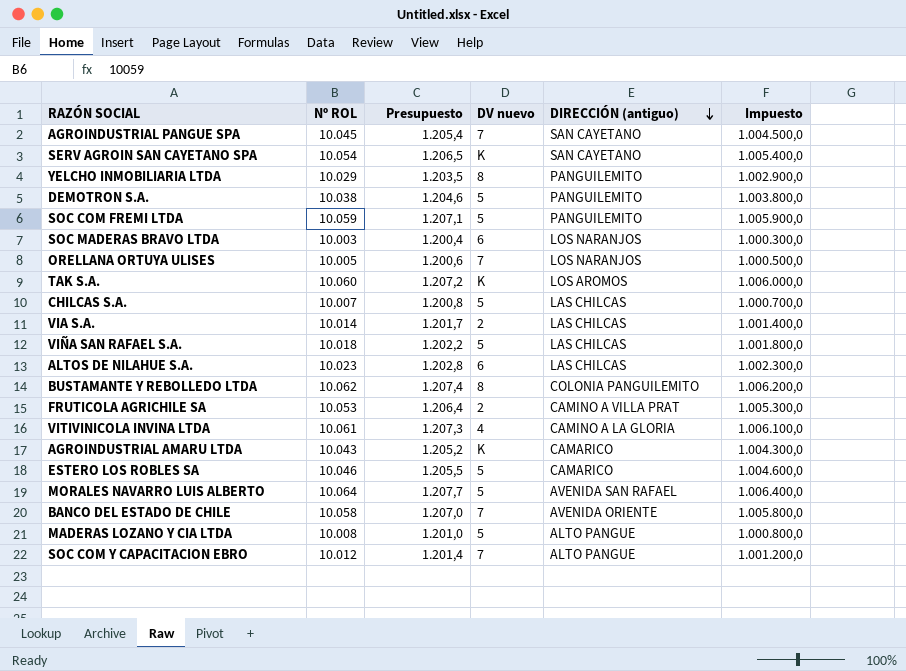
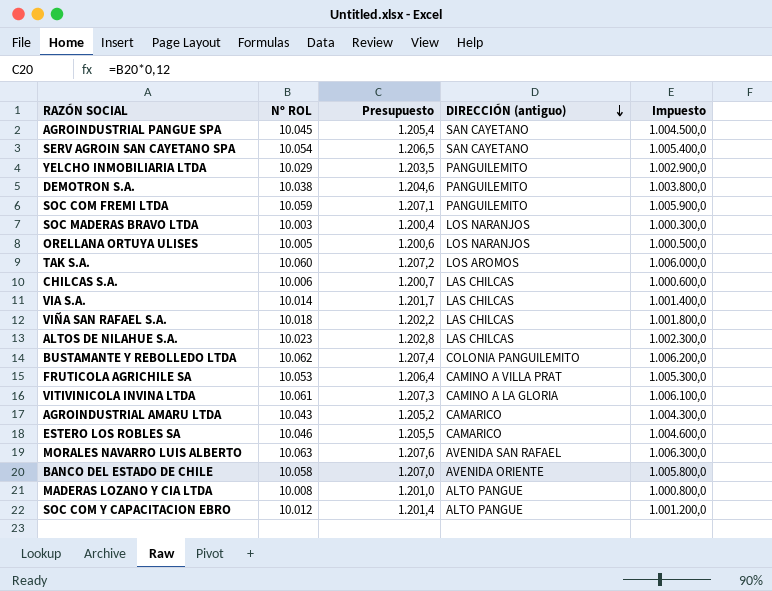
column DV nuevo | position: 4 -> none
CHILCAS S.A. | Nº ROL: 10.007 -> 10.006
CHILCAS S.A. | Presupuesto: 1.200,8 -> 1.200,7
CHILCAS S.A. | Impuesto: 1.000.700,0 -> 1.000.600,0
MORALES NAVARRO LUIS ALBERTO | Nº ROL: 10.064 -> 10.063
MORALES NAVARRO LUIS ALBERTO | Presupuesto: 1.207,7 -> 1.207,6
MORALES NAVARRO LUIS ALBERTO | Impuesto: 1.006.400,0 -> 1.006.300,0

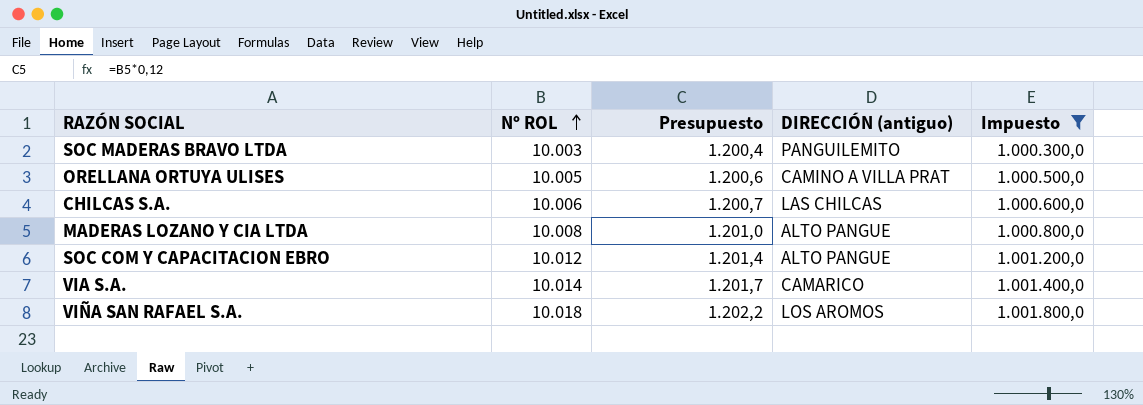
filter: none -> Impuesto <= 1.001.800,0
row order: DIRECCIÓN (antiguo) descending -> Nº ROL ascending
SOC MADERAS BRAVO LTDA | DIRECCIÓN (antiguo): LOS NARANJOS -> PANGUILEMITO
ORELLANA ORTUYA ULISES | DIRECCIÓN (antiguo): LOS NARANJOS -> CAMINO A VILLA PRAT
VIA S.A. | DIRECCIÓN (antiguo): LAS CHILCAS -> CAMARICO
VIÑA SAN RAFAEL S.A. | DIRECCIÓN (antiguo): LAS CHILCAS -> LOS AROMOS

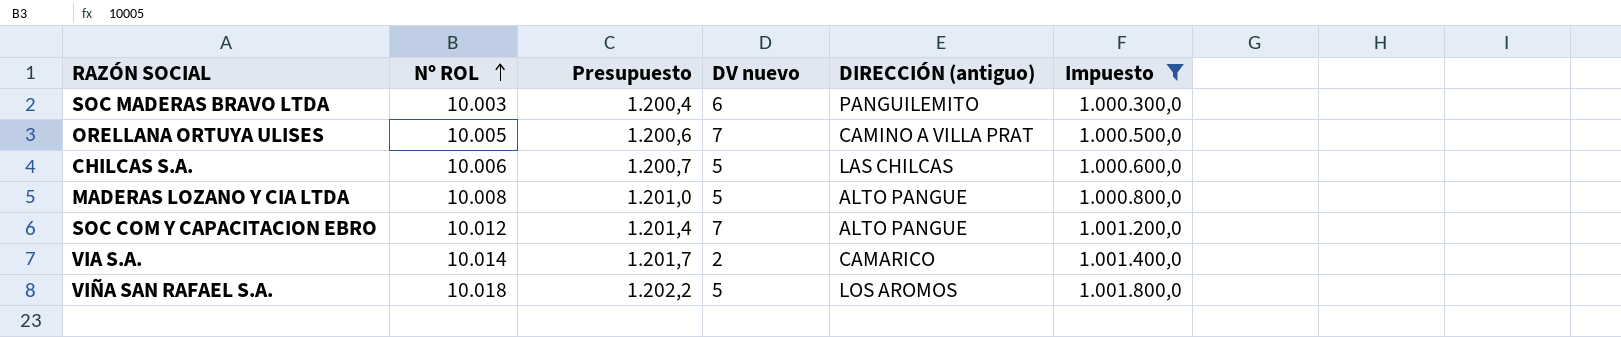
column DV nuevo | position: none -> 4

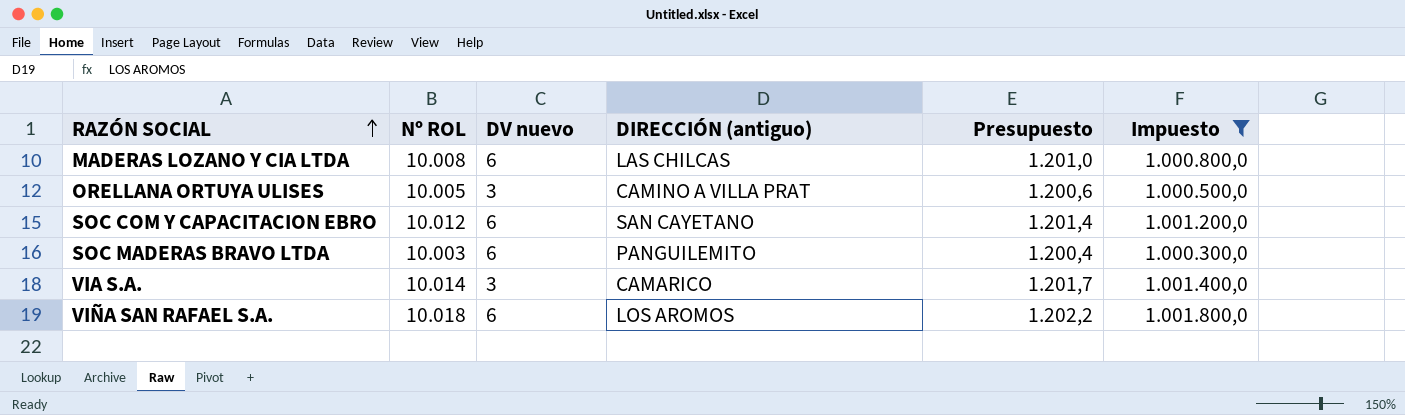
row order: Nº ROL ascending -> RAZÓN SOCIAL ascending
column Presupuesto | position: 3 -> 5
row CHILCAS S.A.: 10.006 | 1.200,7 | 5 | LAS CHILCAS | 1.000.600,0 -> none
MADERAS LOZANO Y CIA LTDA | DV nuevo: 5 -> 6
MADERAS LOZANO Y CIA LTDA | DIRECCIÓN (antiguo): ALTO PANGUE -> LAS CHILCAS
ORELLANA ORTUYA ULISES | DV nuevo: 7 -> 3
SOC COM Y CAPACITACION EBRO | DV nuevo: 7 -> 6
SOC COM Y CAPACITACION EBRO | DIRECCIÓN (antiguo): ALTO PANGUE -> SAN CAYETANO
VIA S.A. | DV nuevo: 2 -> 3
VIÑA SAN RAFAEL S.A. | DV nuevo: 5 -> 6

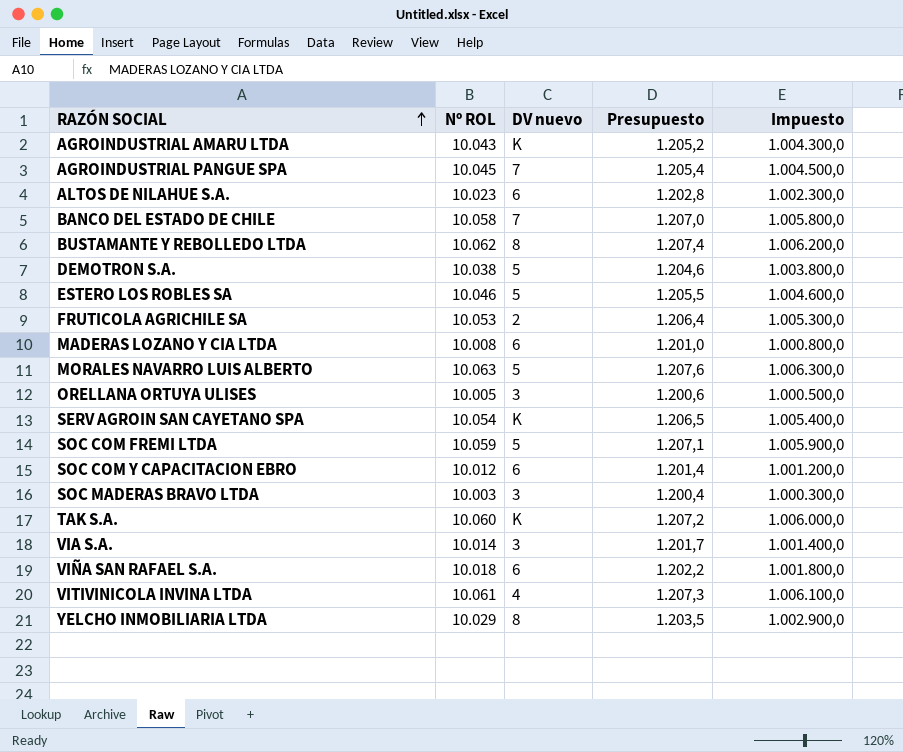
filter: Impuesto <= 1.001.800,0 -> none
column DIRECCIÓN (antiguo) | position: 4 -> none
SOC MADERAS BRAVO LTDA | DV nuevo: 6 -> 3

